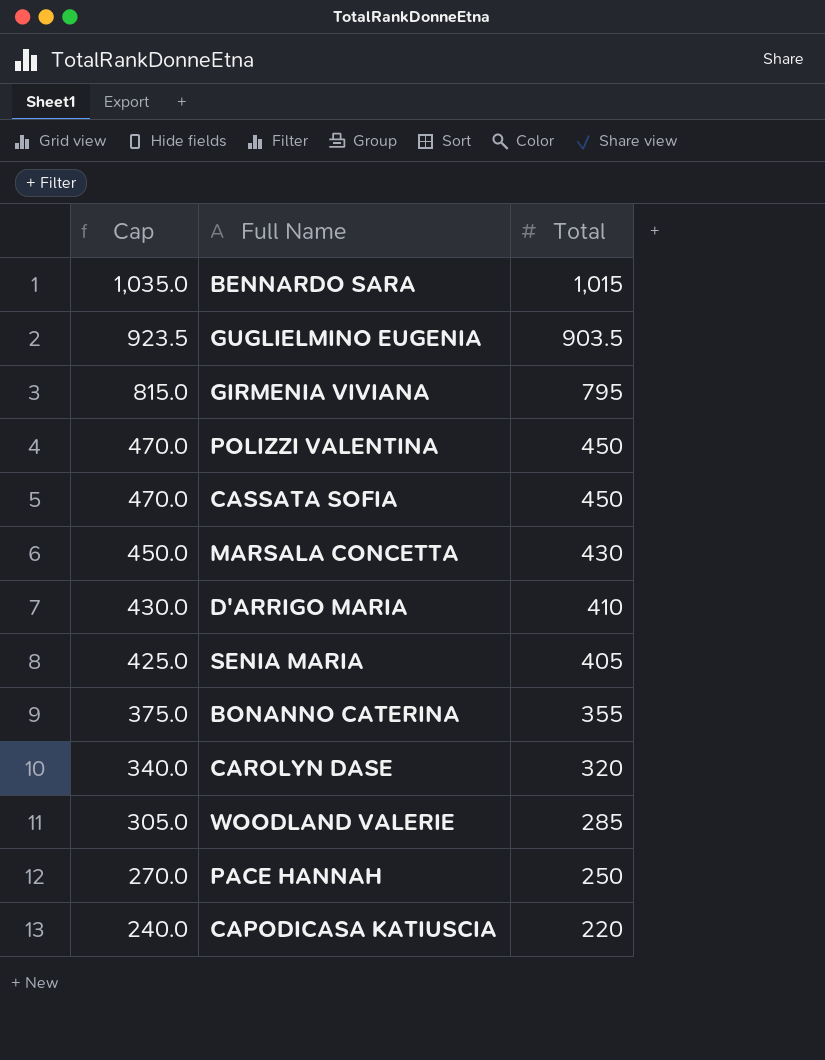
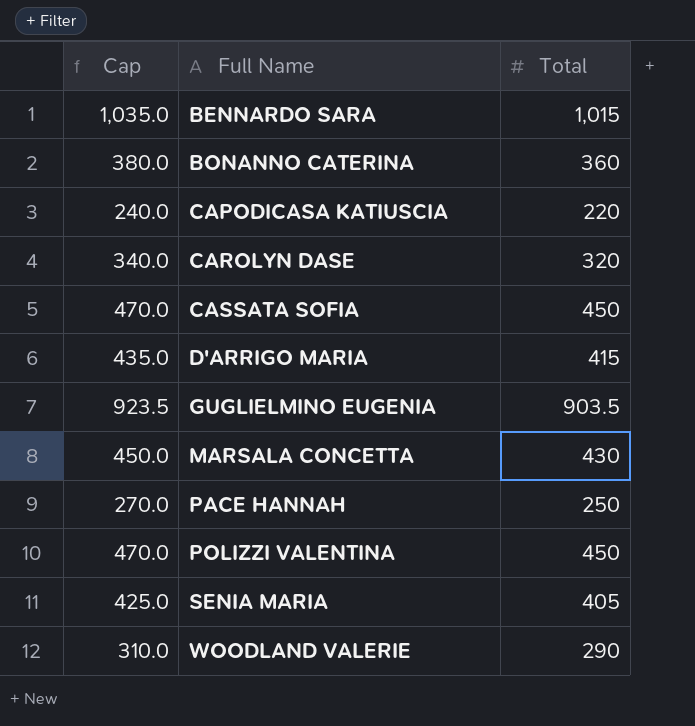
row order: Cap descending -> Full Name ascending
row GIRMENIA VIVIANA: 815.0 | 795 -> none
BONANNO CATERINA | Cap: 375.0 -> 380.0
BONANNO CATERINA | Total: 355 -> 360
D'ARRIGO MARIA | Cap: 430.0 -> 435.0
D'ARRIGO MARIA | Total: 410 -> 415
WOODLAND VALERIE | Cap: 305.0 -> 310.0
WOODLAND VALERIE | Total: 285 -> 290

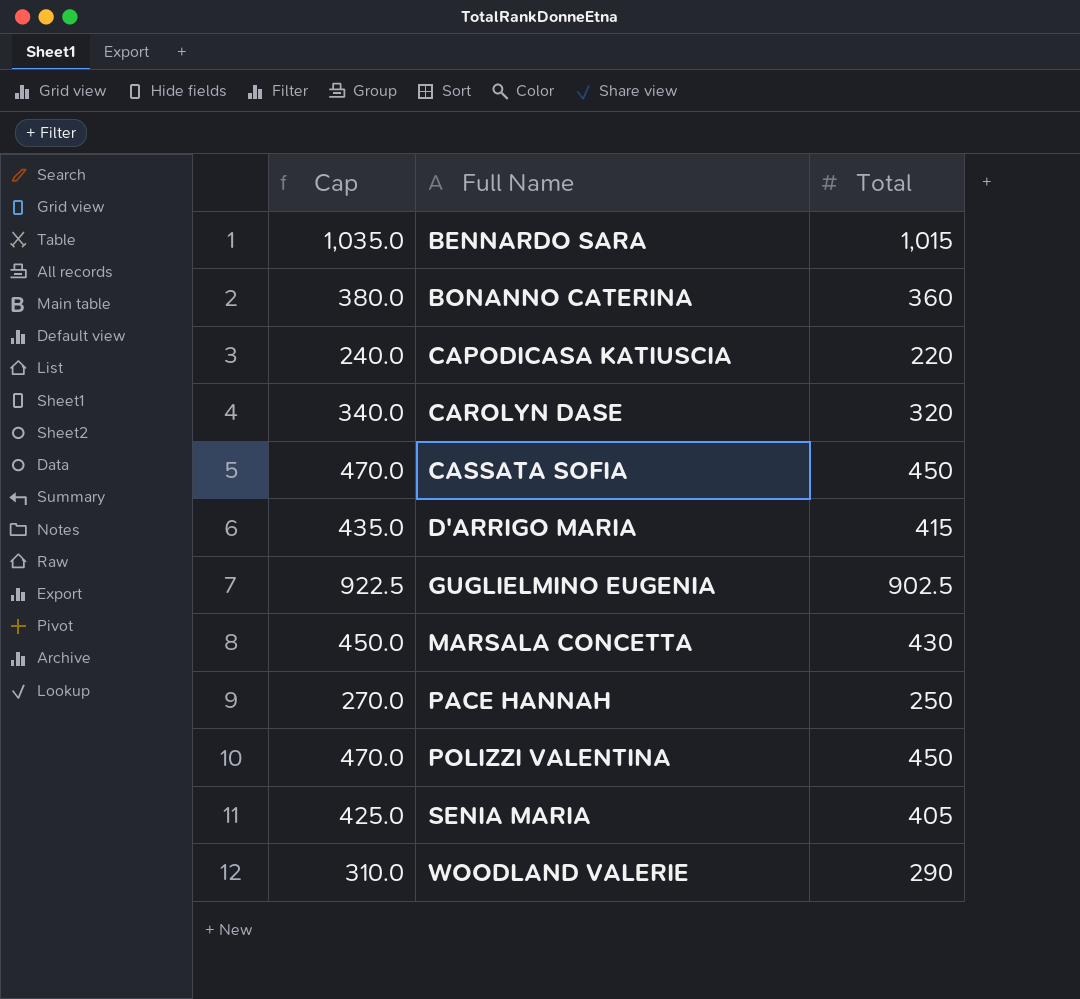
GUGLIELMINO EUGENIA | Cap: 923.5 -> 922.5
GUGLIELMINO EUGENIA | Total: 903.5 -> 902.5

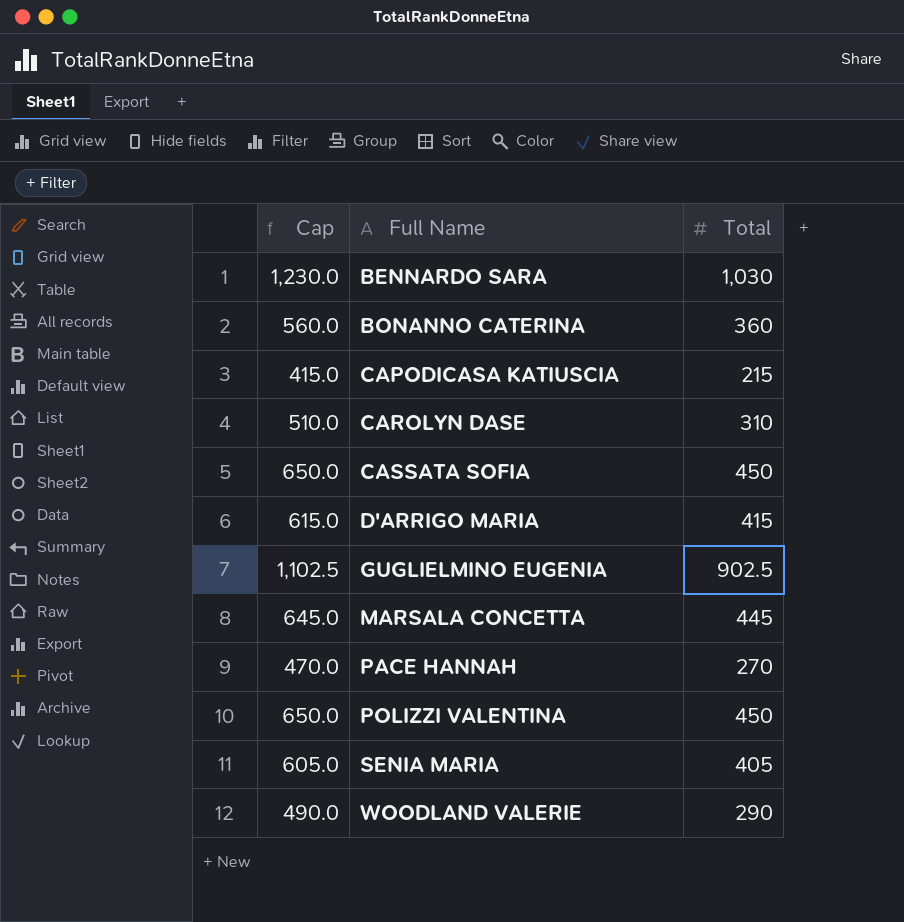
column Cap | formula: [Total] + 20 -> [Total] + 200
BENNARDO SARA | Total: 1,015 -> 1,030
CAPODICASA KATIUSCIA | Total: 220 -> 215
CAROLYN DASE | Total: 320 -> 310
MARSALA CONCETTA | Total: 430 -> 445
PACE HANNAH | Total: 250 -> 270

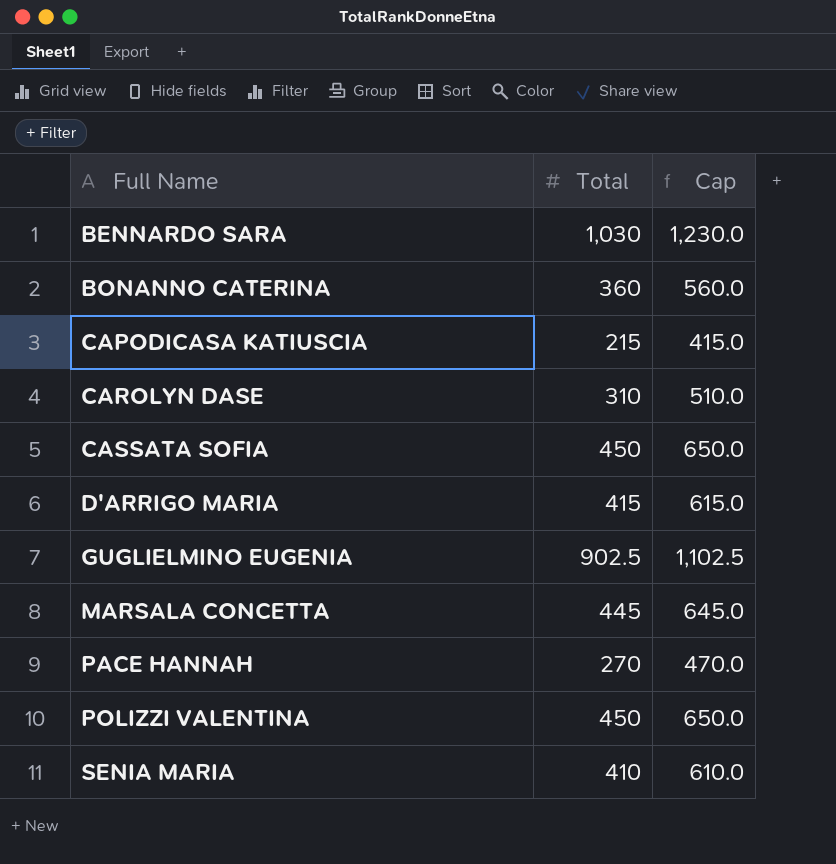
column Cap | position: 1 -> 3
row WOODLAND VALERIE: 490.0 | 290 -> none
SENIA MARIA | Total: 405 -> 410
SENIA MARIA | Cap: 605.0 -> 610.0

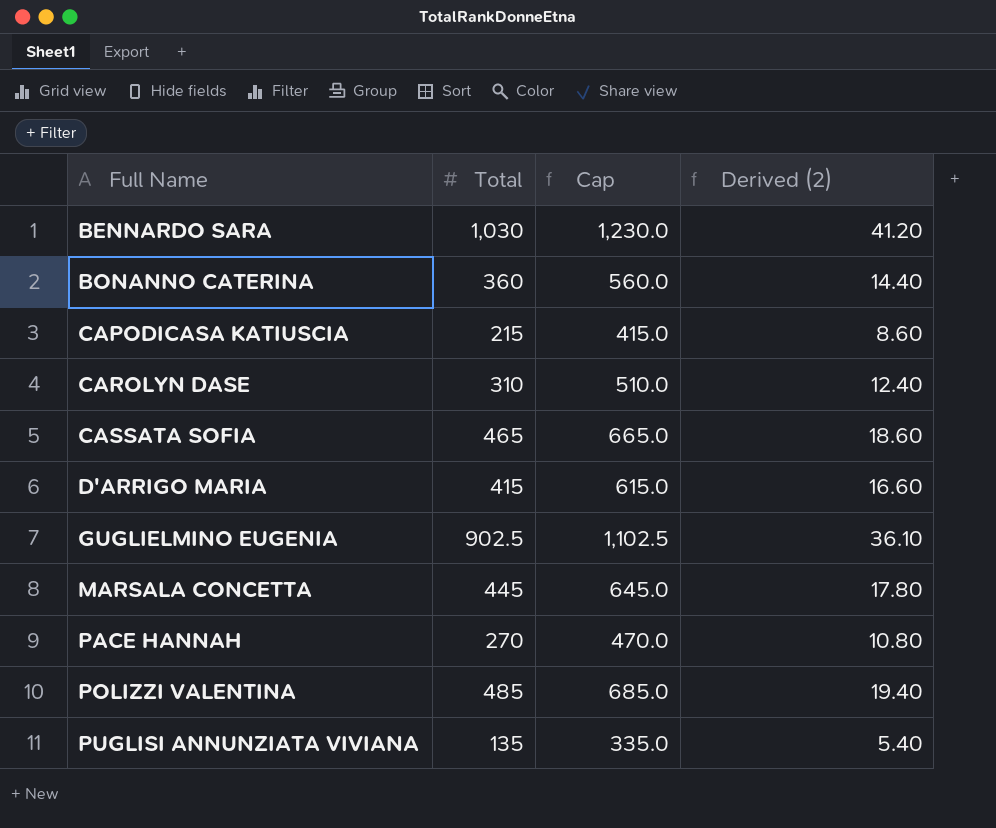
column Derived (2) | formula: none -> [Total] * 0.04
row SENIA MARIA: 410 | 610.0 -> none
CASSATA SOFIA | Total: 450 -> 465
CASSATA SOFIA | Cap: 650.0 -> 665.0
POLIZZI VALENTINA | Total: 450 -> 485
POLIZZI VALENTINA | Cap: 650.0 -> 685.0
row PUGLISI ANNUNZIATA VIVIANA: none -> 135 | 335.0 | 5.40

